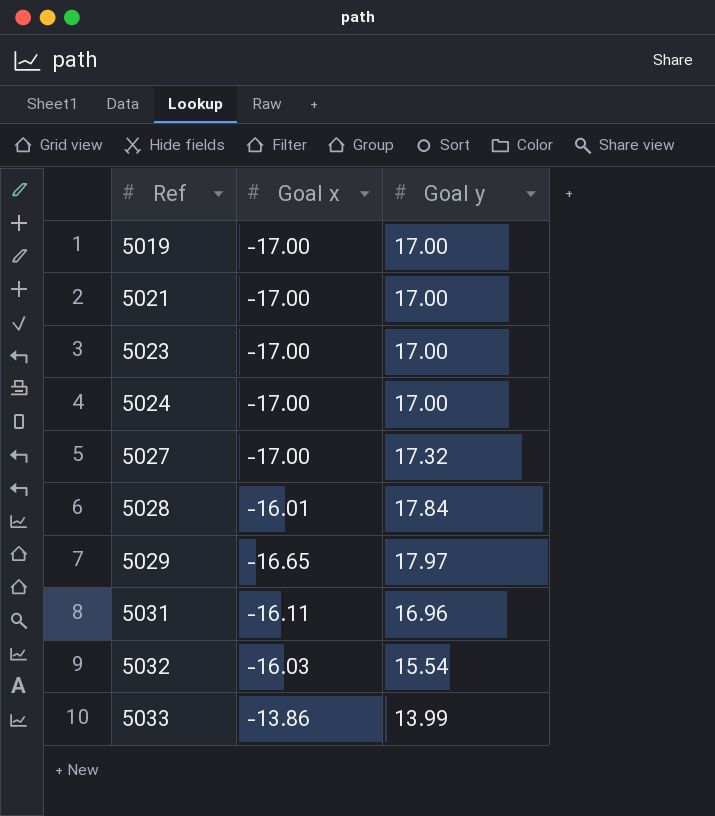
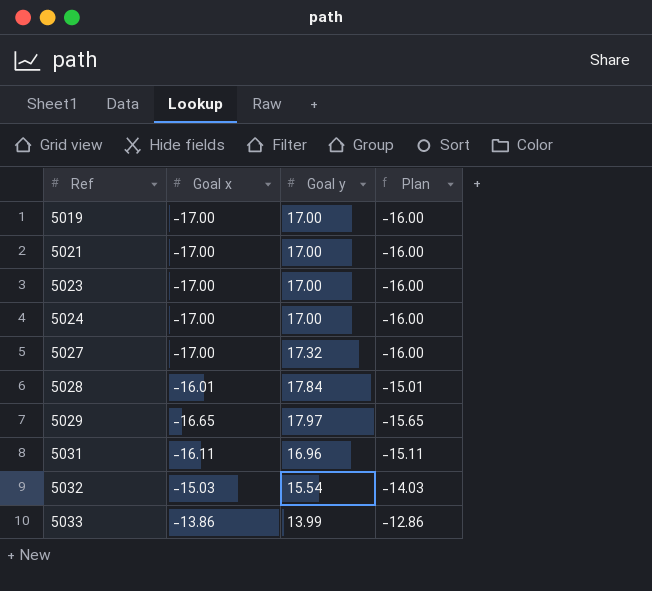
column Plan | formula: none -> [Goal x] + 1
5032 | Goal x: -16.03 -> -15.03

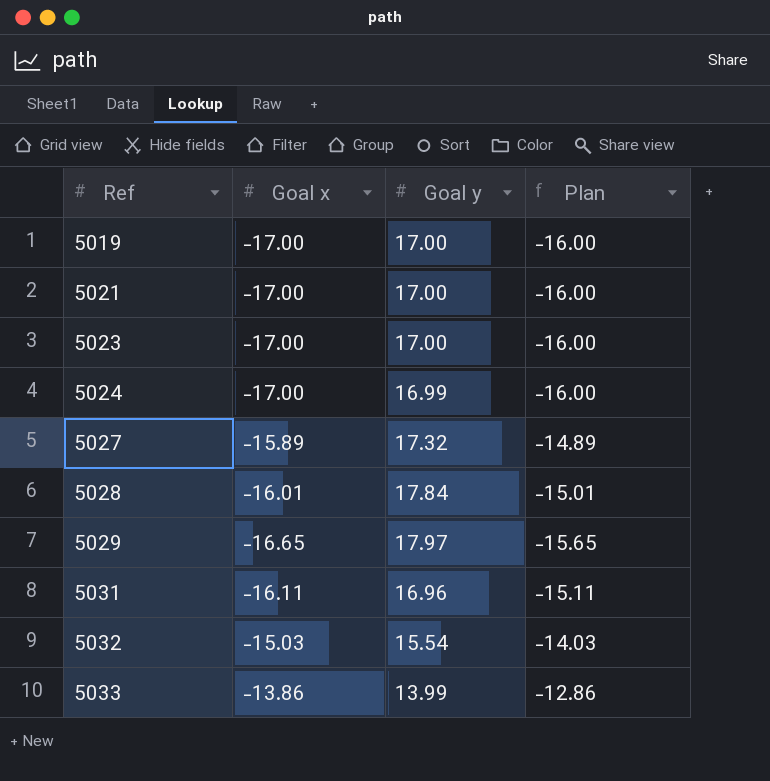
5024 | Goal y: 17.00 -> 16.99
5027 | Goal x: -17.00 -> -15.89
5027 | Plan: -16.00 -> -14.89

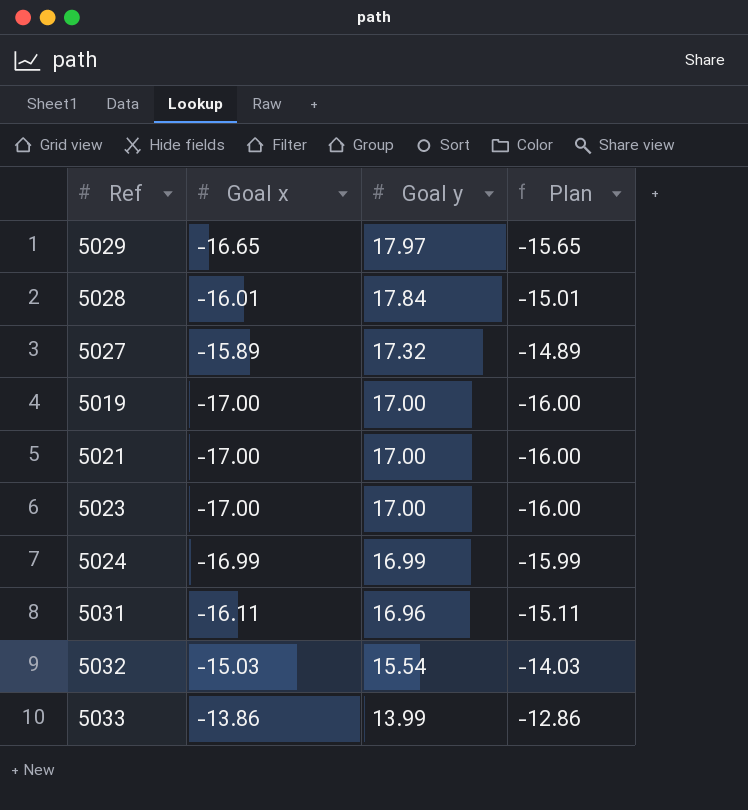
row order: Ref ascending -> Goal y descending
5024 | Goal x: -17.00 -> -16.99
5024 | Plan: -16.00 -> -15.99

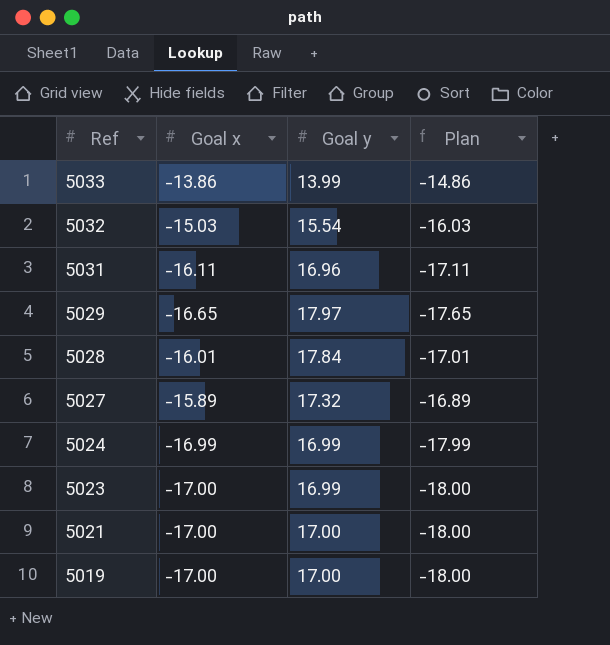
row order: Goal y descending -> Ref descending
column Plan | formula: [Goal x] + 1 -> [Goal x] - 1
5023 | Goal y: 17.00 -> 16.99

